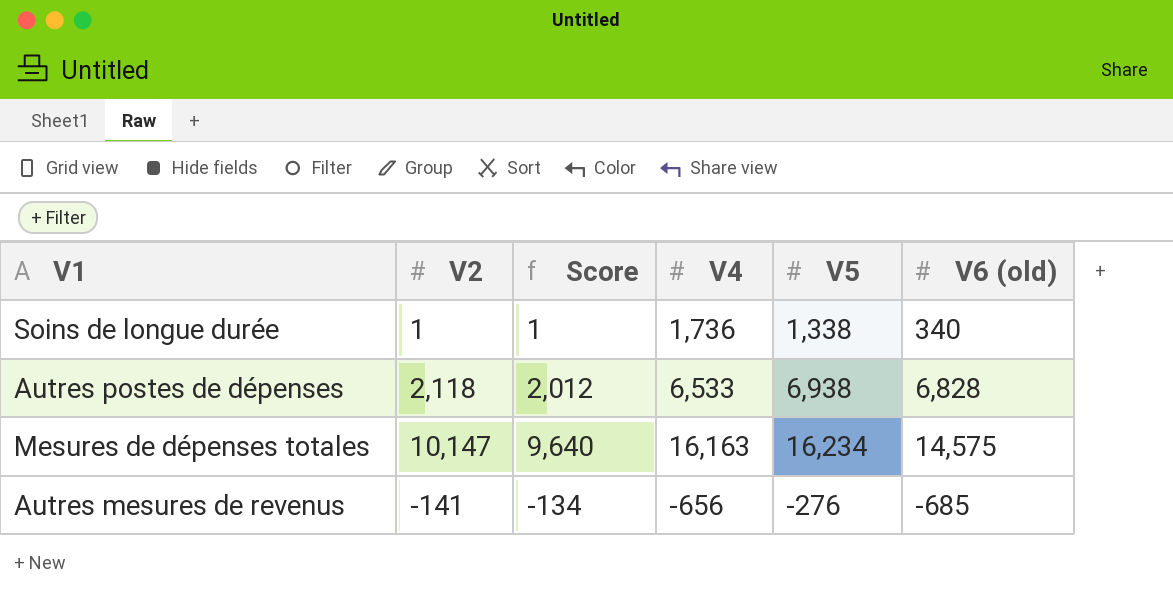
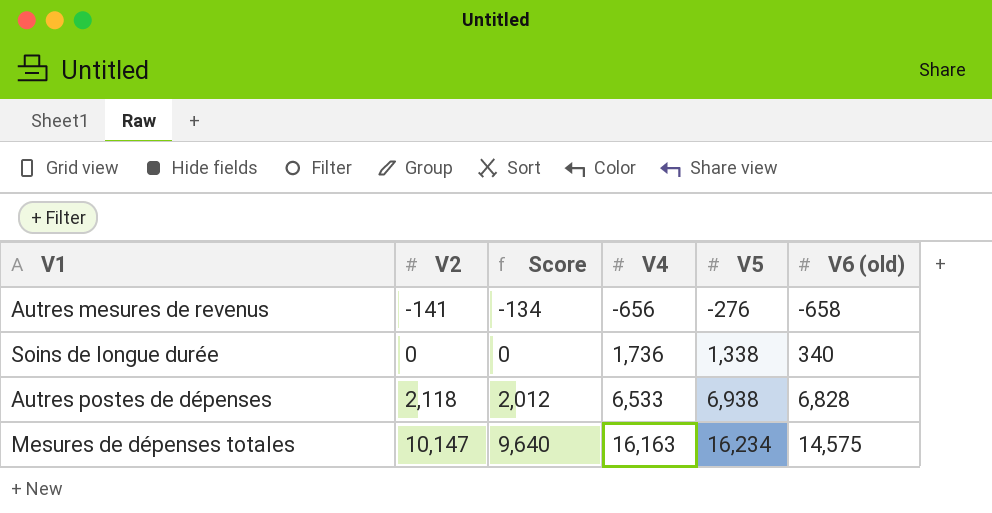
row order: none -> V2 ascending
Autres mesures de revenus | V6 (old): -685 -> -658
Soins de longue durée | V2: 1 -> 0
Soins de longue durée | Score: 1 -> 0

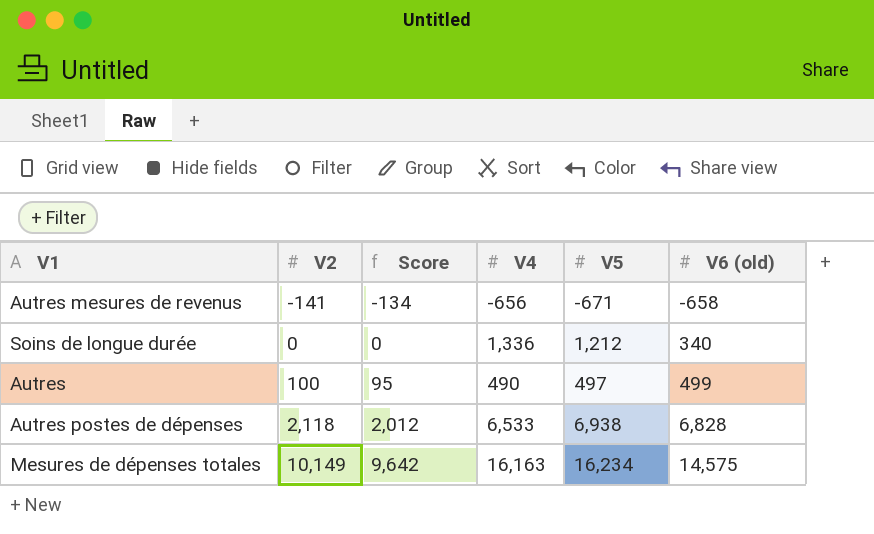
Autres mesures de revenus | V5: -276 -> -671
Soins de longue durée | V4: 1,736 -> 1,336
Soins de longue durée | V5: 1,338 -> 1,212
row Autres: none -> 100 | 95 | 490 | 497 | 499
Mesures de dépenses totales | V2: 10,147 -> 10,149
Mesures de dépenses totales | Score: 9,640 -> 9,642

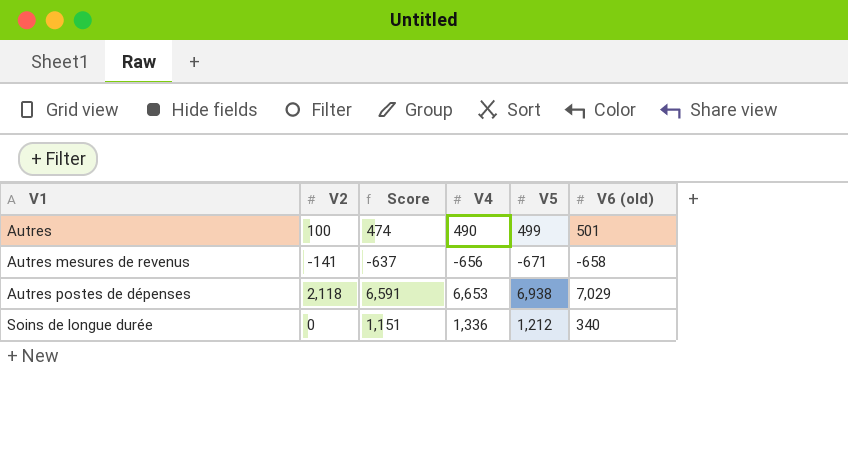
row order: V2 ascending -> V1 ascending
column Score | formula: [V2] * 0.95 -> [V5] * 0.95
row Mesures de dépenses totales: 10,149 | 9,642 | 16,163 | 16,234 | 14,575 -> none
Autres | V5: 497 -> 499
Autres | V6 (old): 499 -> 501
Autres postes de dépenses | V4: 6,533 -> 6,653
Autres postes de dépenses | V6 (old): 6,828 -> 7,029

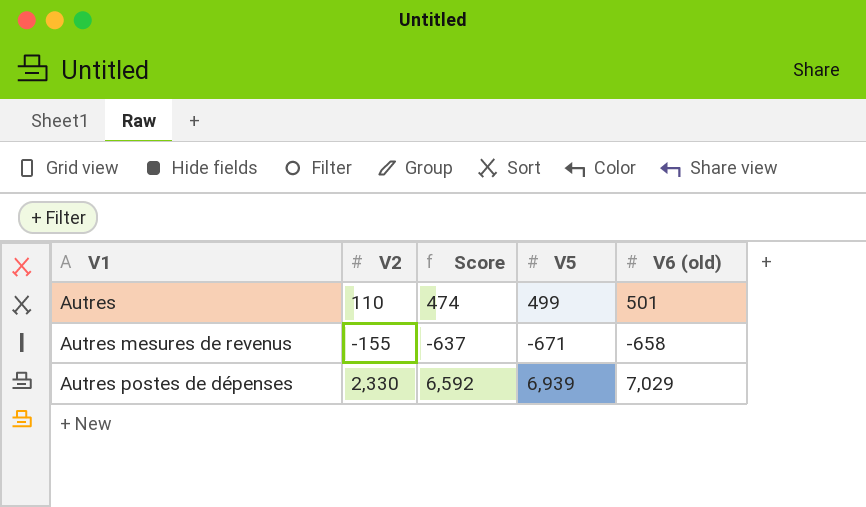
column V4 | position: 4 -> none
row Soins de longue durée: 0 | 1,151 | 1,336 | 1,212 | 340 -> none
Autres | V2: 100 -> 110
Autres mesures de revenus | V2: -141 -> -155
Autres postes de dépenses | V2: 2,118 -> 2,330
Autres postes de dépenses | Score: 6,591 -> 6,592
Autres postes de dépenses | V5: 6,938 -> 6,939

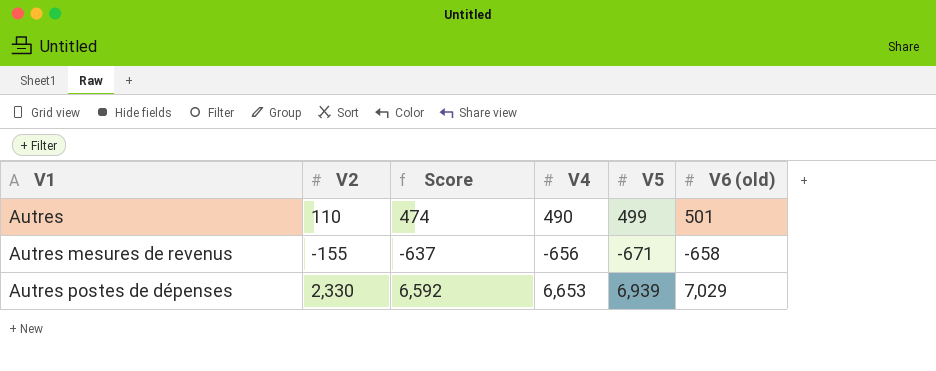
column V4 | position: none -> 4

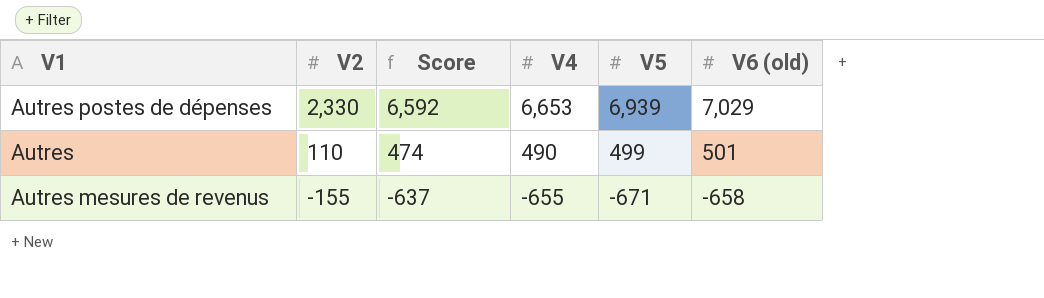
row order: V1 ascending -> V2 descending
Autres mesures de revenus | V4: -656 -> -655

